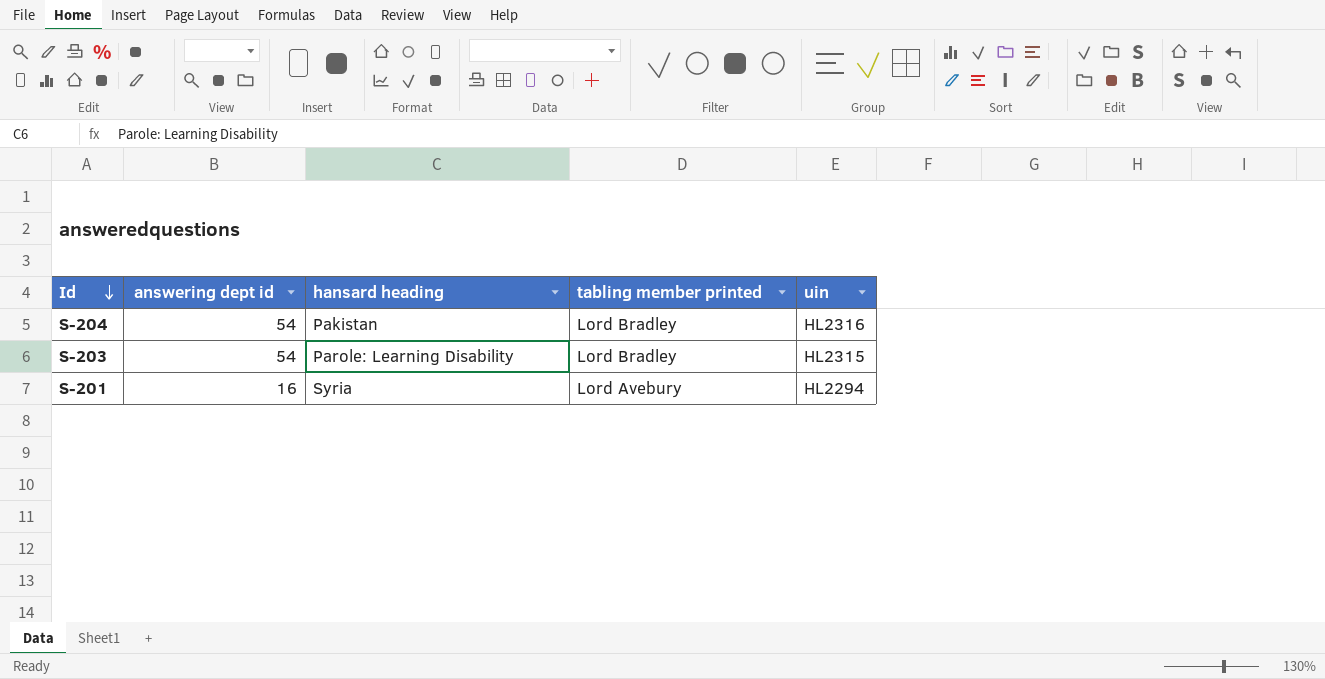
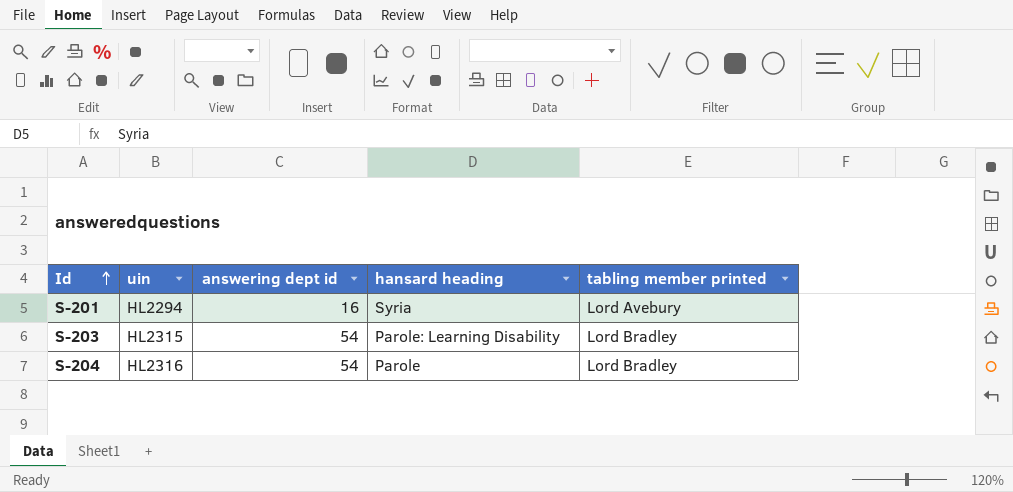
row order: Id descending -> Id ascending
column uin | position: 5 -> 2
S-204 | hansard heading: Pakistan -> Parole

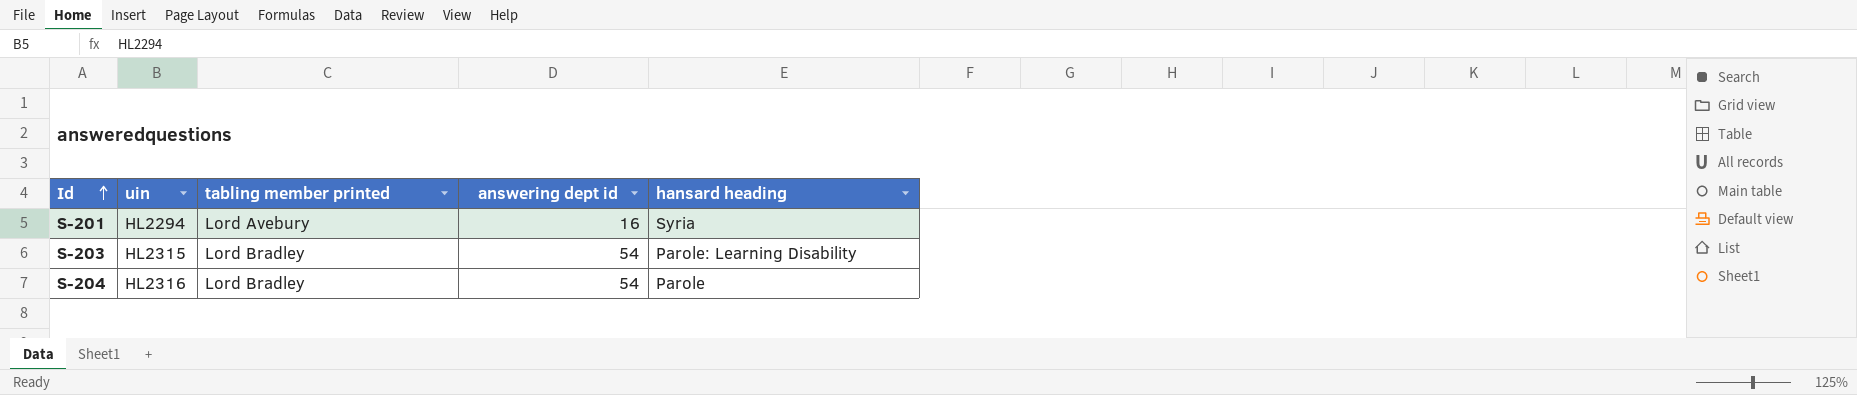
column tabling member printed | position: 5 -> 3

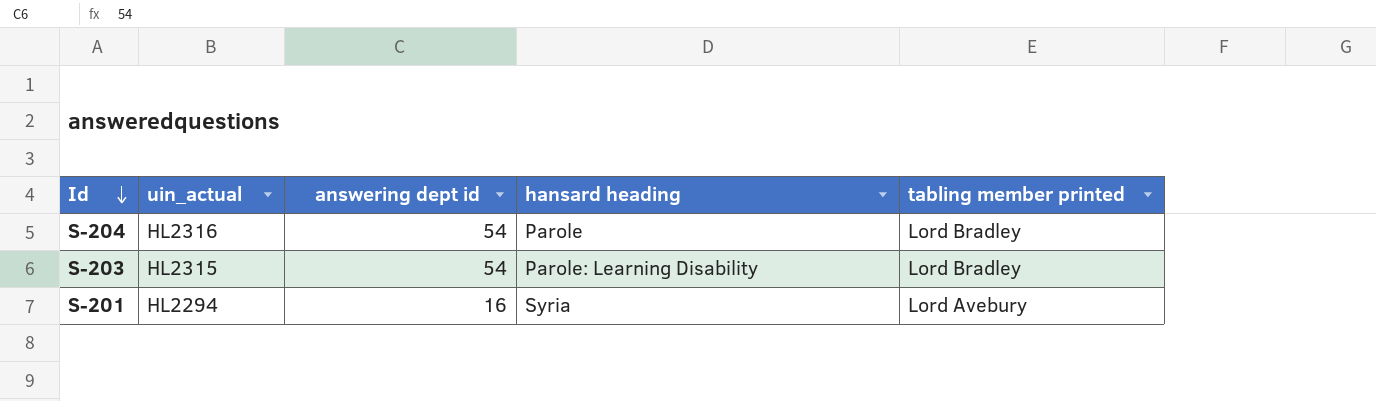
row order: Id ascending -> Id descending
column name: uin -> uin_actual
column tabling member printed | position: 3 -> 5

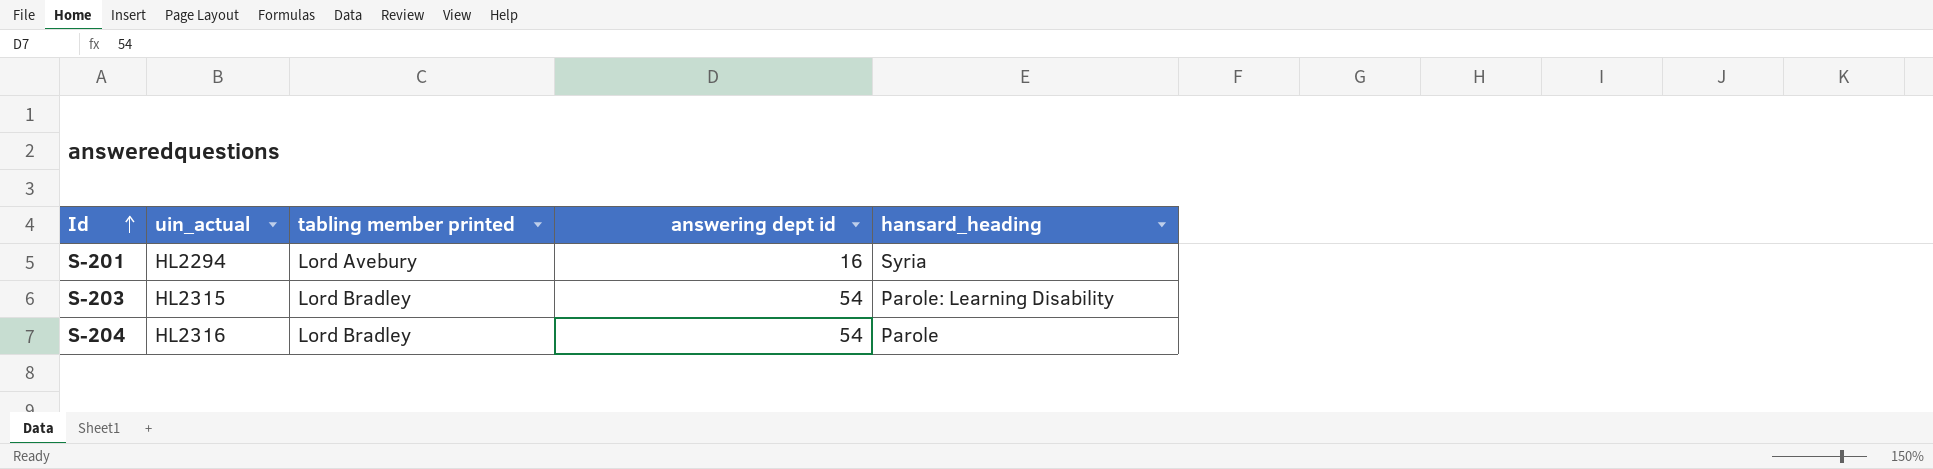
row order: Id descending -> Id ascending
column tabling member printed | position: 5 -> 3
column name: hansard heading -> hansard_heading

